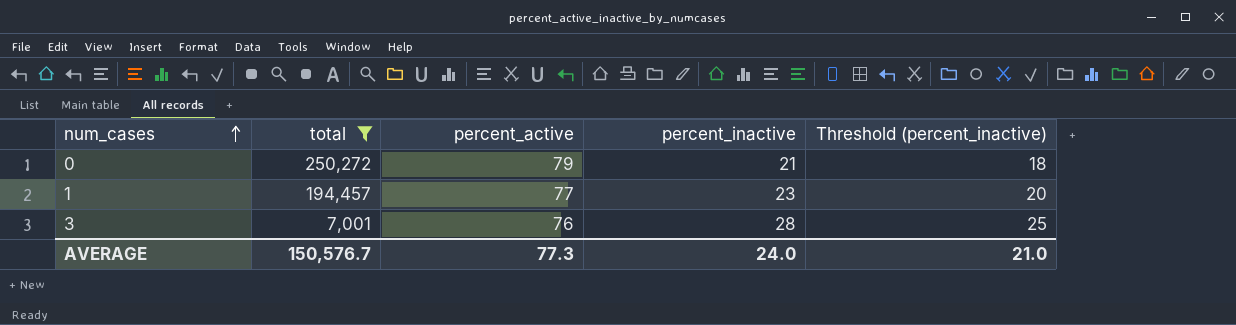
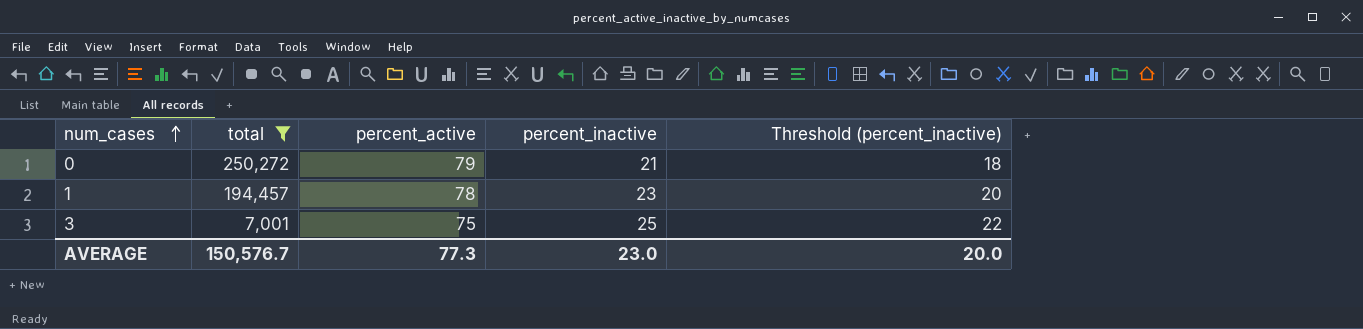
1 | percent_active: 77 -> 78
3 | percent_active: 76 -> 75
3 | percent_inactive: 28 -> 25
3 | Threshold (percent_inactive): 25 -> 22
AVERAGE | percent_inactive: 24.0 -> 23.0
AVERAGE | Threshold (percent_inactive): 21.0 -> 20.0

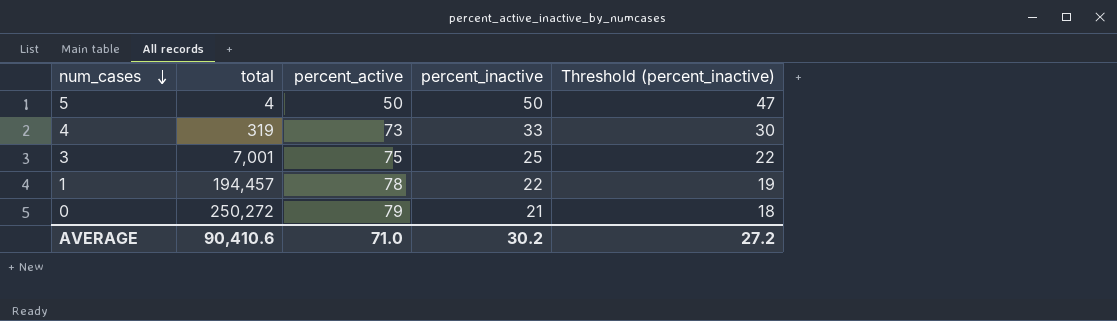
filter: total >= 7,001 -> none
row order: num_cases ascending -> num_cases descending
1 | percent_inactive: 23 -> 22
1 | Threshold (percent_inactive): 20 -> 19
AVERAGE | total: 150,576.7 -> 90,410.6
AVERAGE | percent_active: 77.3 -> 71.0
AVERAGE | percent_inactive: 23.0 -> 30.2
AVERAGE | Threshold (percent_inactive): 20.0 -> 27.2

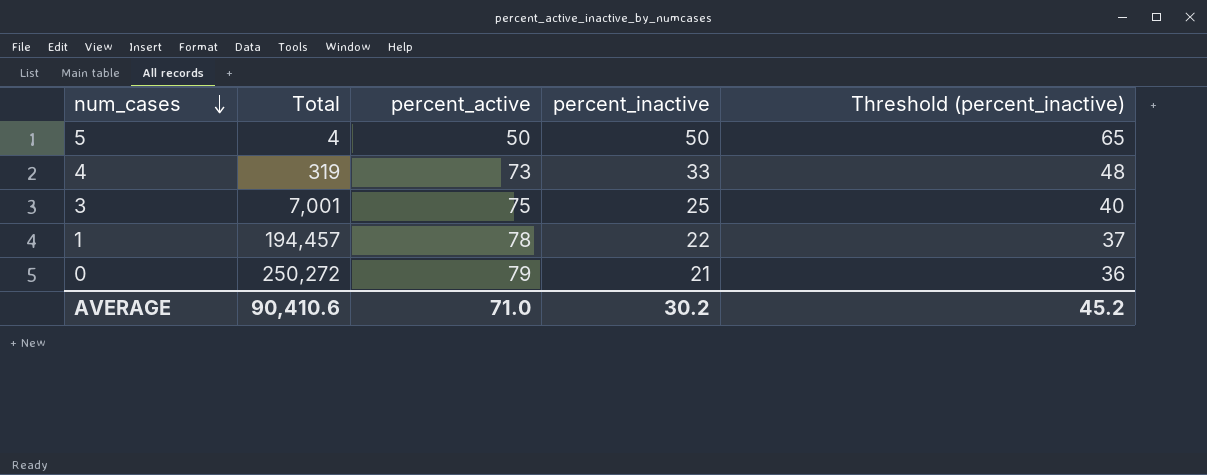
column name: total -> Total
column Threshold (percent_inactive) | formula: [percent_inactive] - 3 -> [percent_inactive] + 15
AVERAGE | Threshold (percent_inactive): 27.2 -> 45.2

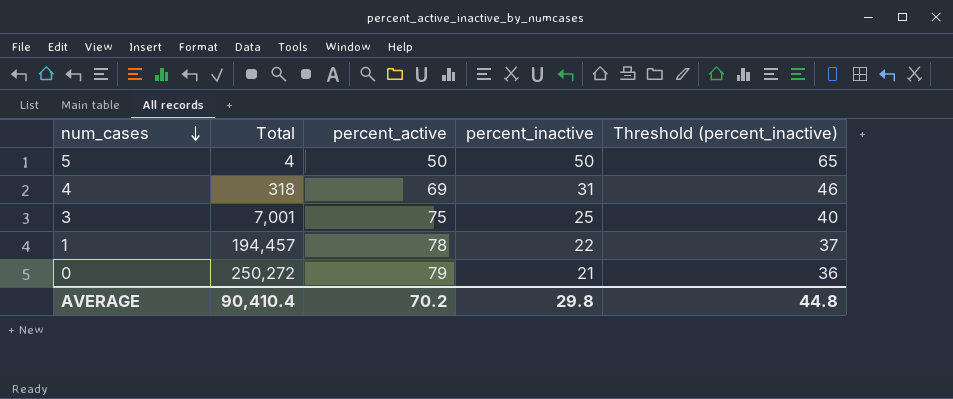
4 | Total: 319 -> 318
4 | percent_active: 73 -> 69
4 | percent_inactive: 33 -> 31
4 | Threshold (percent_inactive): 48 -> 46
AVERAGE | Total: 90,410.6 -> 90,410.4
AVERAGE | percent_active: 71.0 -> 70.2
AVERAGE | percent_inactive: 30.2 -> 29.8
AVERAGE | Threshold (percent_inactive): 45.2 -> 44.8

